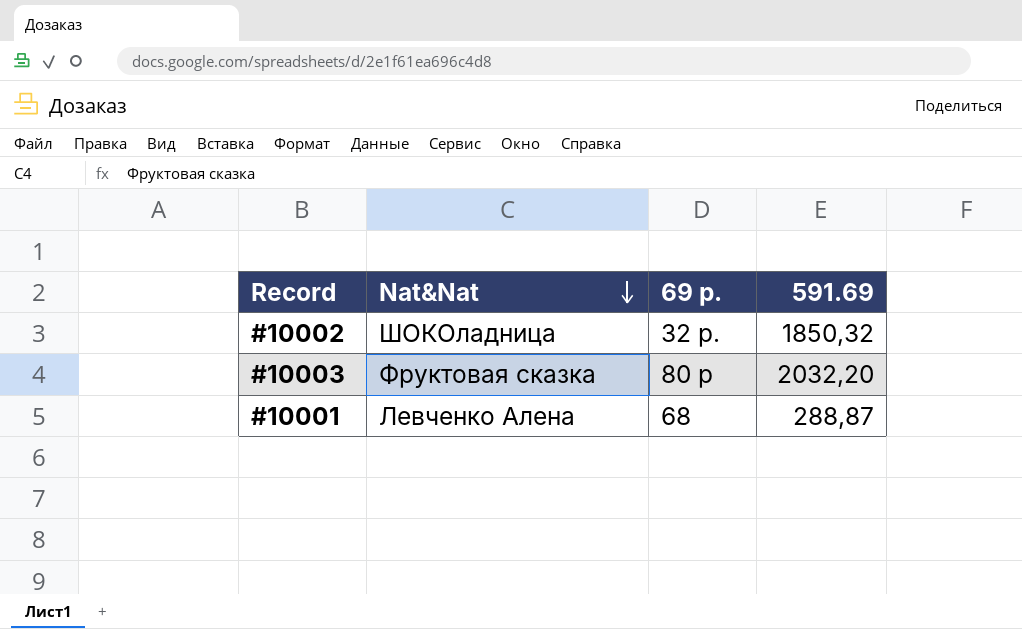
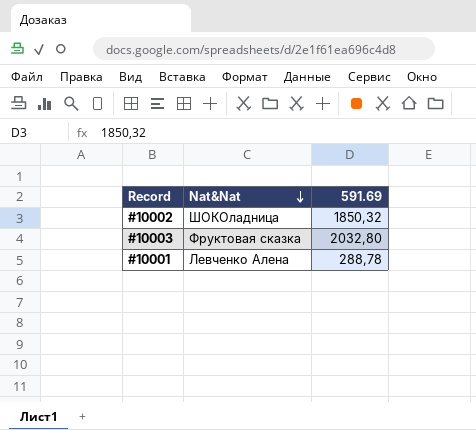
column 69 р. | position: 3 -> none
#10003 | 591.69: 2032,20 -> 2032,80
#10001 | 591.69: 288,87 -> 288,78

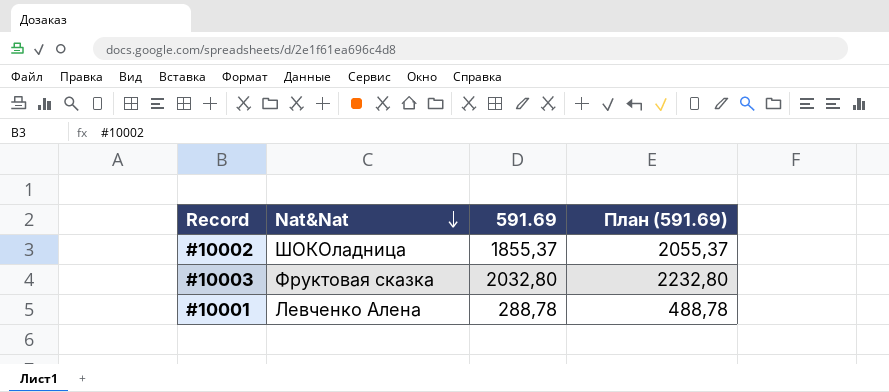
column План (591.69) | formula: none -> [591.69] + 200
#10002 | 591.69: 1850,32 -> 1855,37

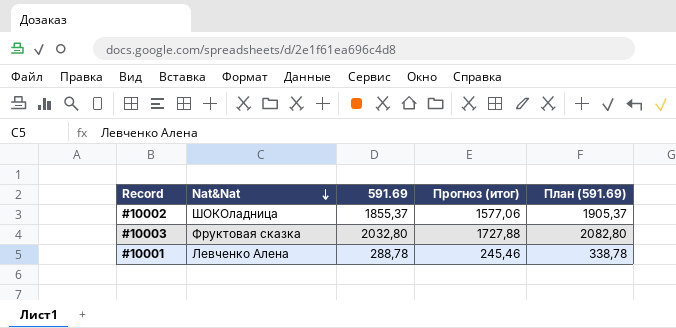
column Прогноз (итог) | formula: none -> [591.69] * 0,85
column План (591.69) | formula: [591.69] + 200 -> [591.69] + 50

